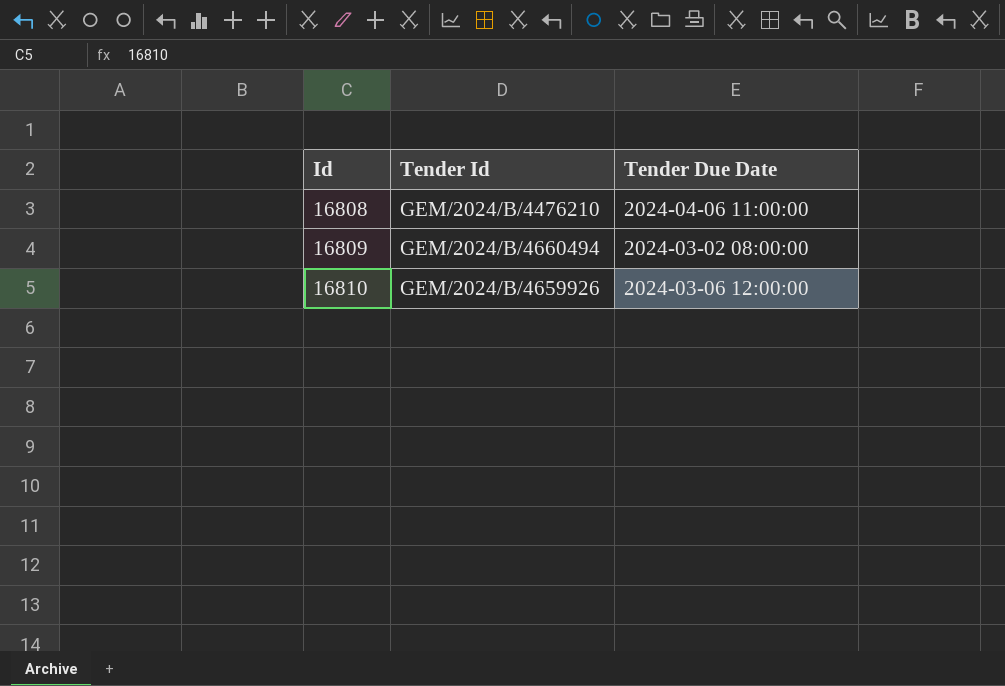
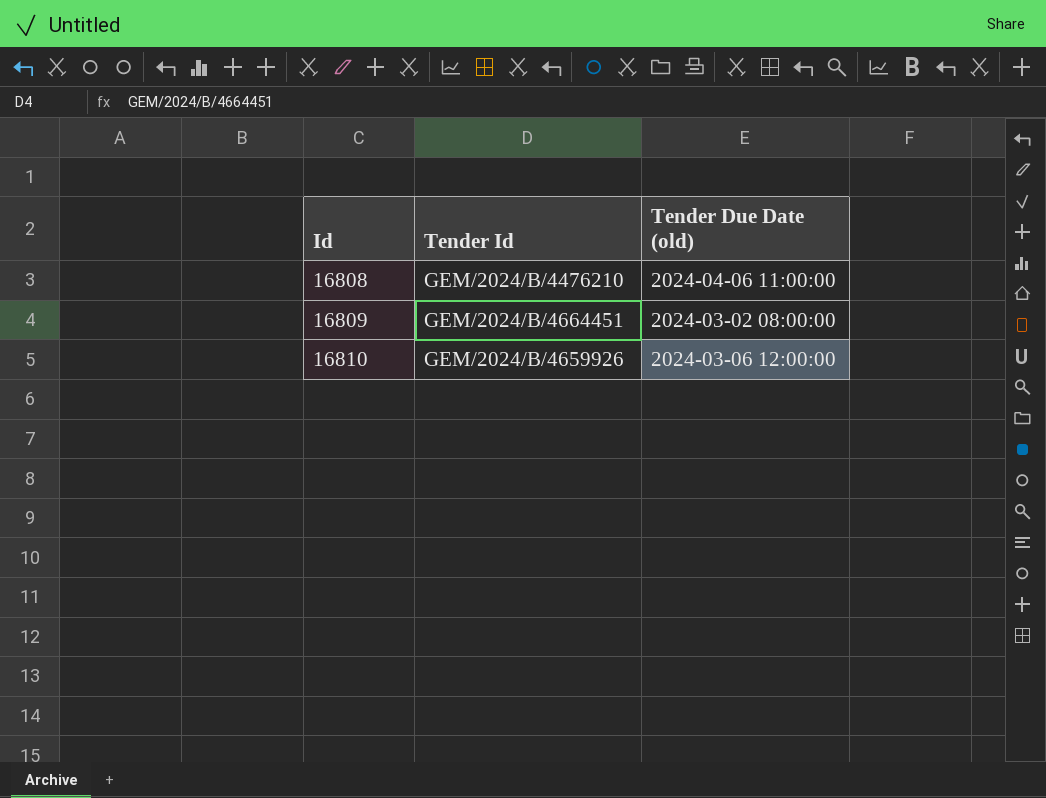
column name: Tender Due Date -> Tender Due Date (old)
16809 | Tender Id: GEM/2024/B/4660494 -> GEM/2024/B/4664451

